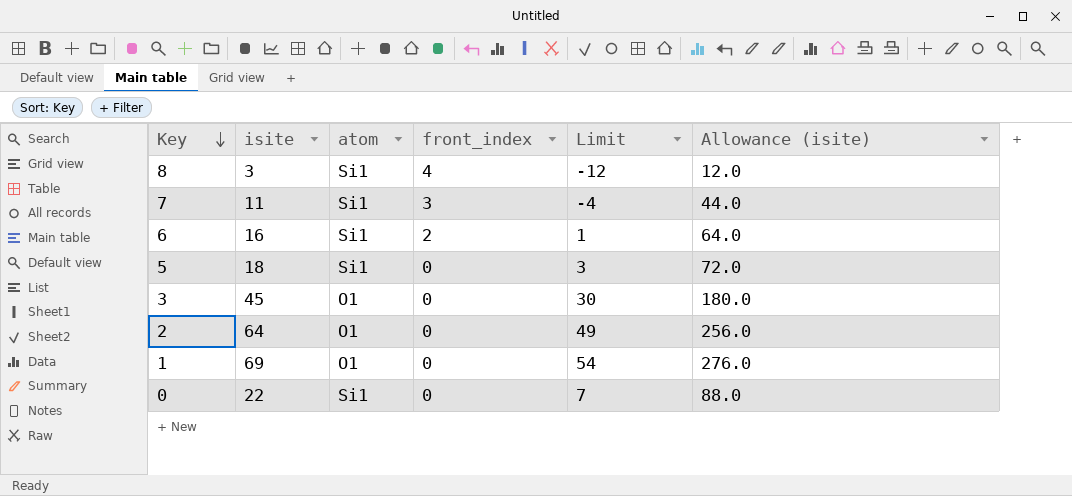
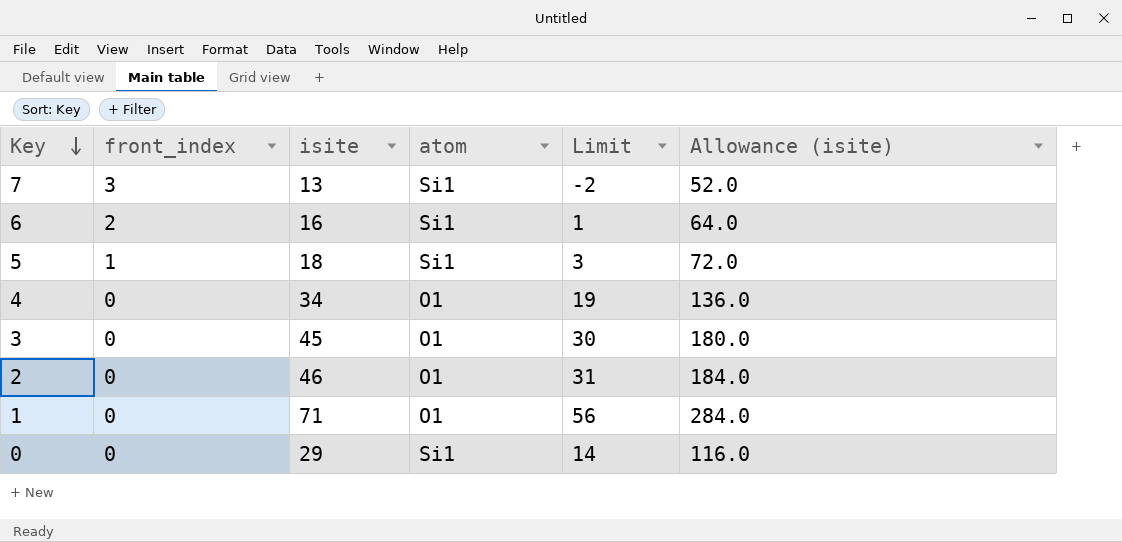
column front_index | position: 4 -> 2
row 8: 3 | Si1 | 4 | -12 | 12.0 -> none
7 | isite: 11 -> 13
7 | Limit: -4 -> -2
7 | Allowance (isite): 44.0 -> 52.0
5 | front_index: 0 -> 1
row 4: none -> 0 | 34 | O1 | 19 | 136.0
2 | isite: 64 -> 46
2 | Limit: 49 -> 31
2 | Allowance (isite): 256.0 -> 184.0
1 | isite: 69 -> 71
1 | Limit: 54 -> 56
1 | Allowance (isite): 276.0 -> 284.0
0 | isite: 22 -> 29
0 | Limit: 7 -> 14
0 | Allowance (isite): 88.0 -> 116.0

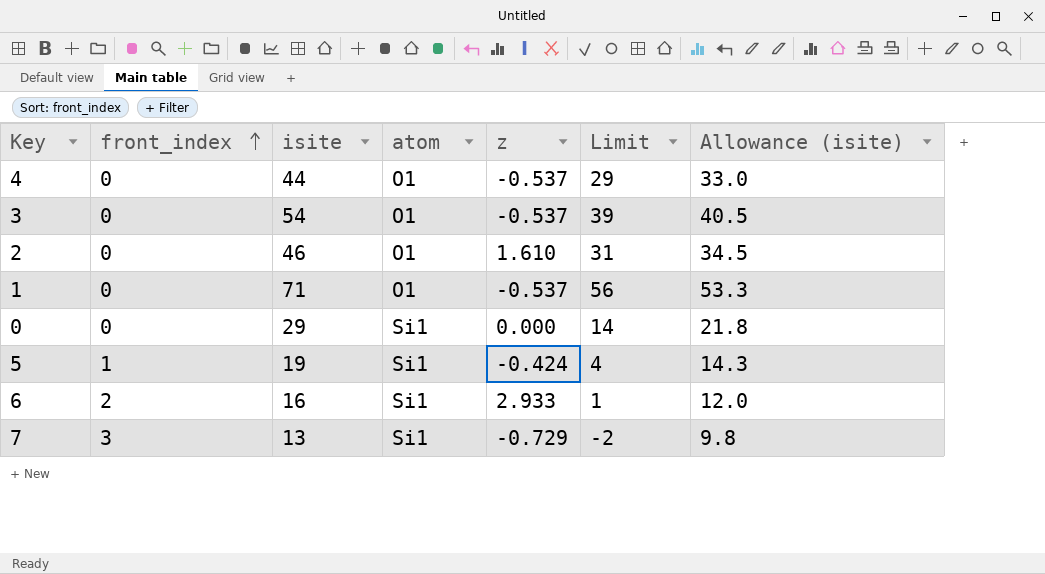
row order: Key descending -> front_index ascending
column z | position: none -> 5
column Allowance (isite) | formula: [isite] * 4 -> [isite] * 0.75
4 | isite: 34 -> 44
4 | Limit: 19 -> 29
3 | isite: 45 -> 54
3 | Limit: 30 -> 39
5 | isite: 18 -> 19
5 | Limit: 3 -> 4

